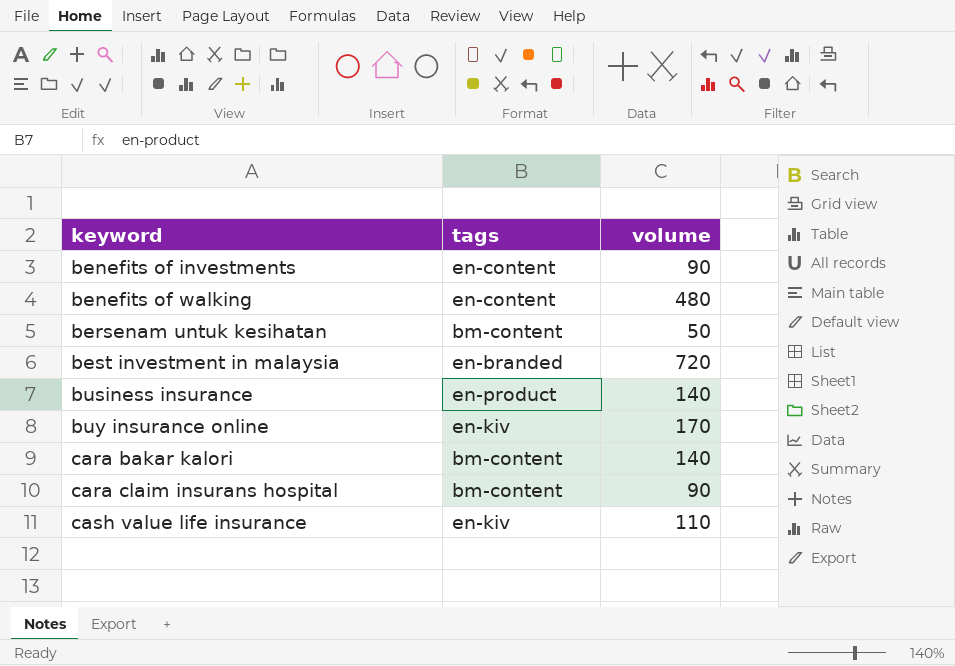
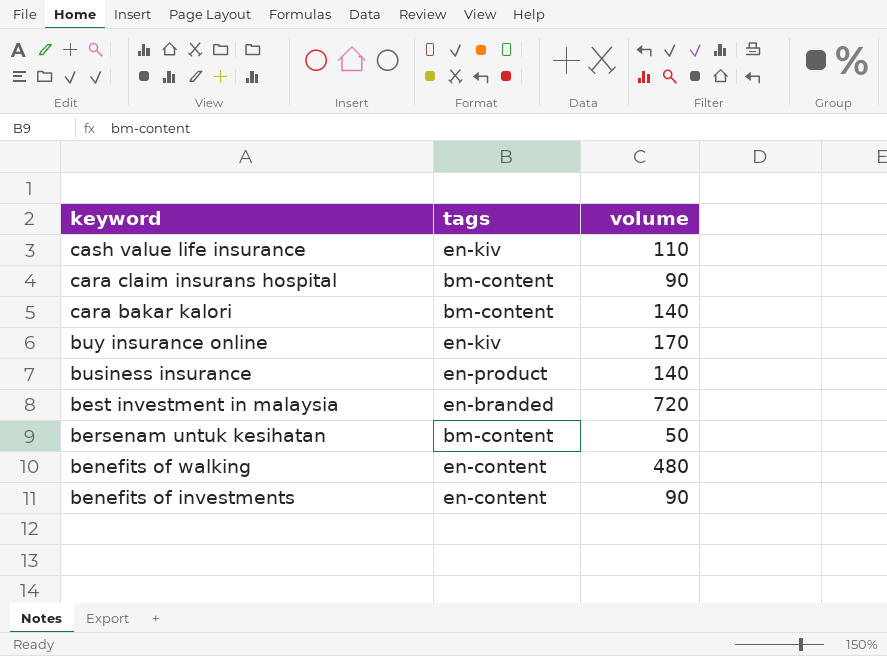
row order: keyword ascending -> keyword descending

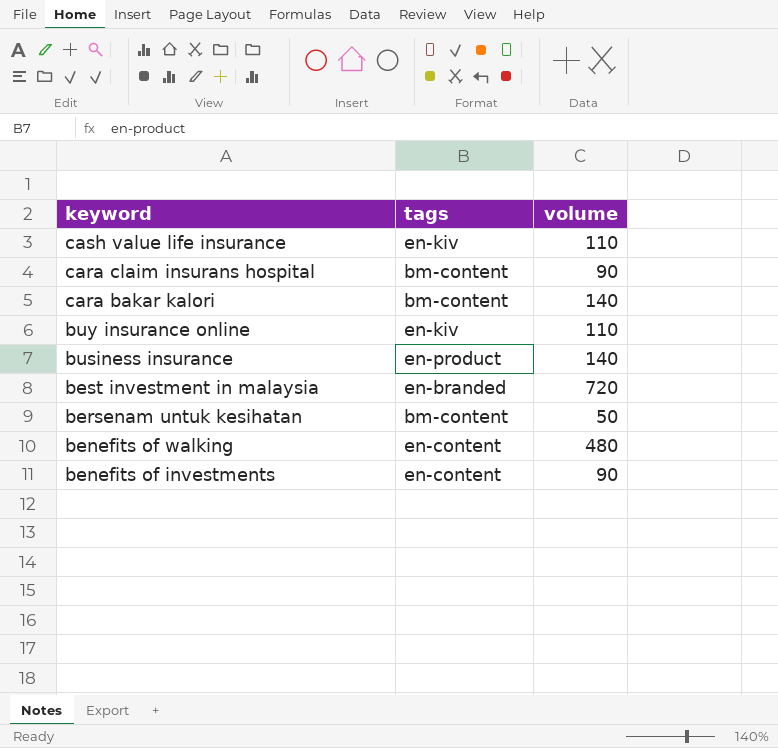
buy insurance online | volume: 170 -> 110

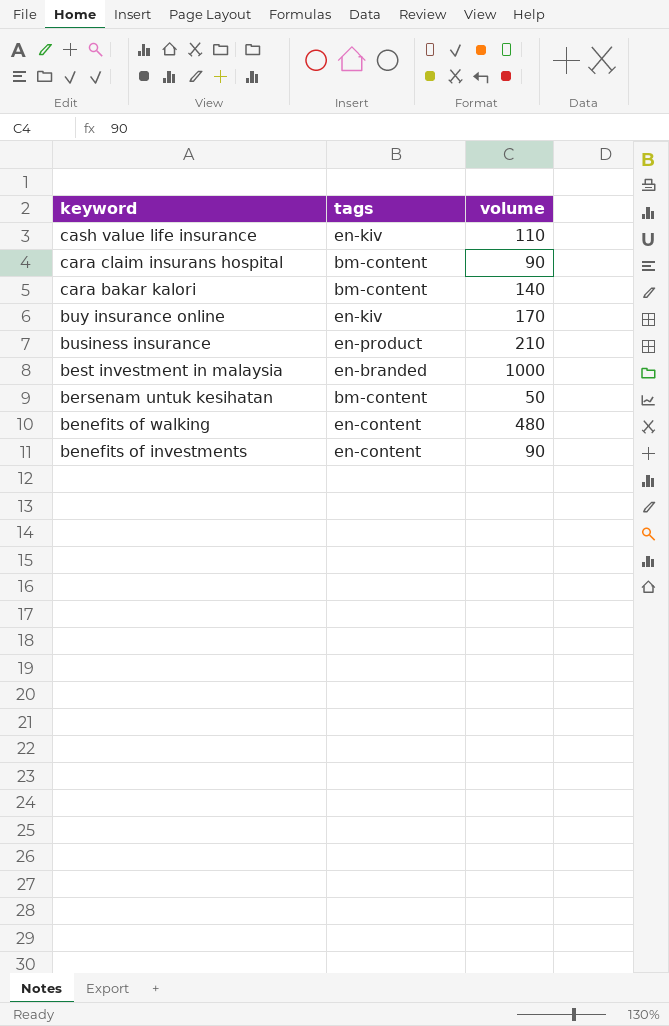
buy insurance online | volume: 110 -> 170
business insurance | volume: 140 -> 210
best investment in malaysia | volume: 720 -> 1000

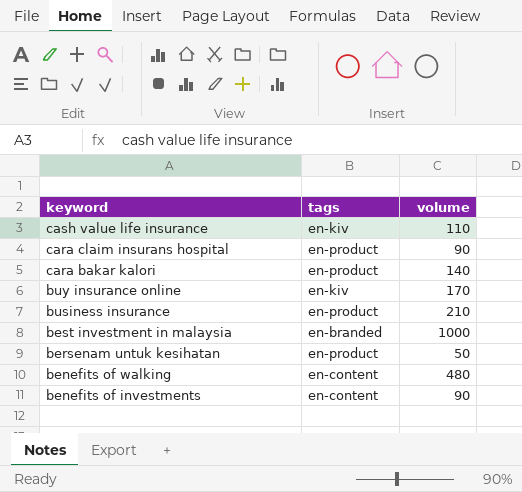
cara claim insurans hospital | tags: bm-content -> en-product
cara bakar kalori | tags: bm-content -> en-product
bersenam untuk kesihatan | tags: bm-content -> en-product

